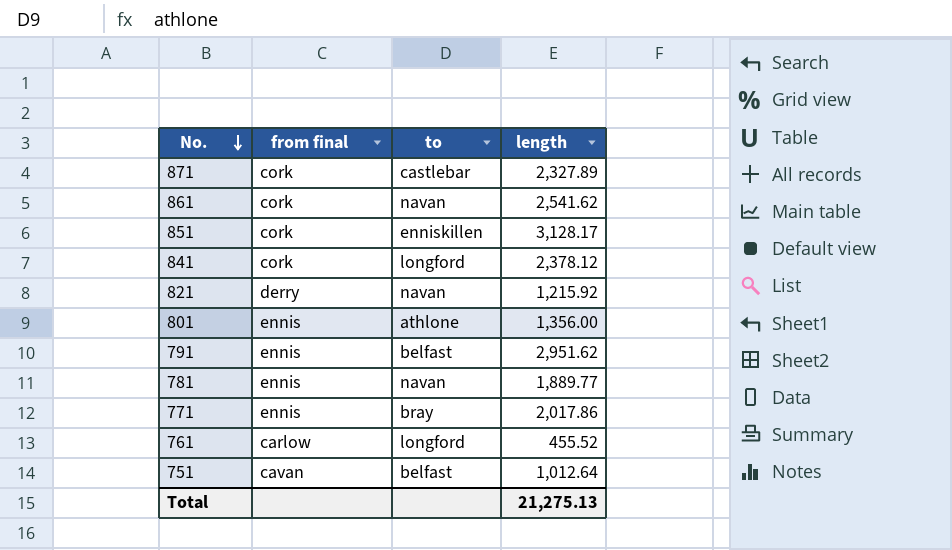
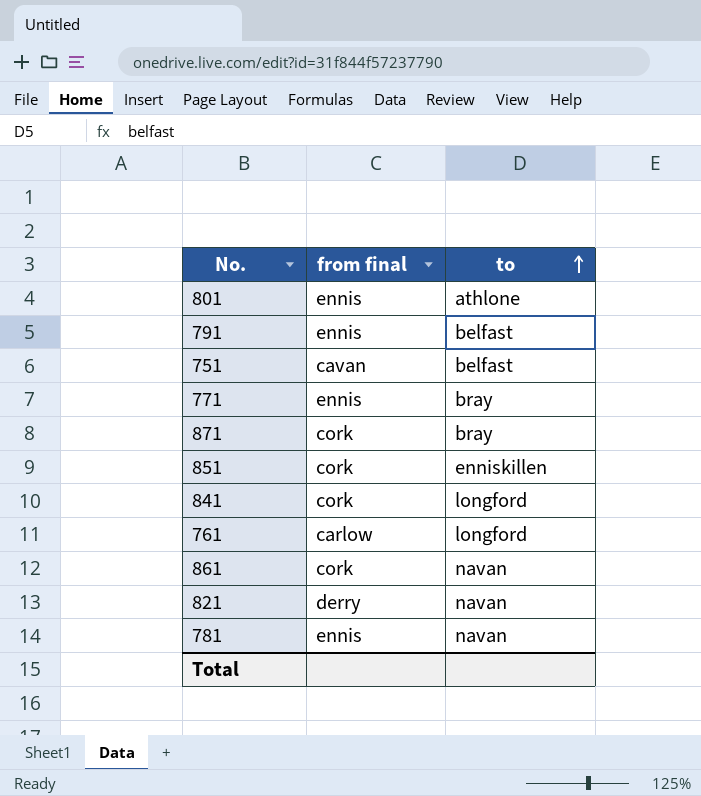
row order: No. descending -> to ascending
column length | position: 4 -> none
871 | to: castlebar -> bray

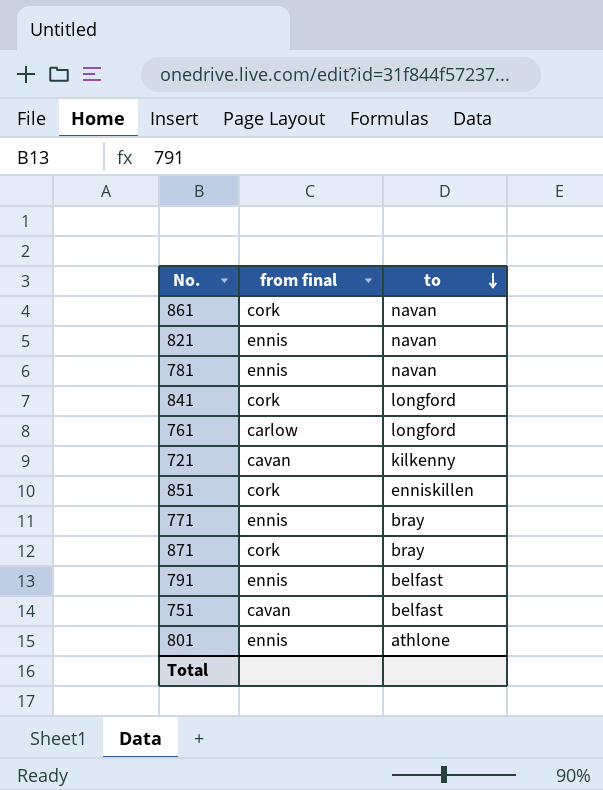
row order: to ascending -> to descending
821 | from final: derry -> ennis
row 721: none -> cavan | kilkenny

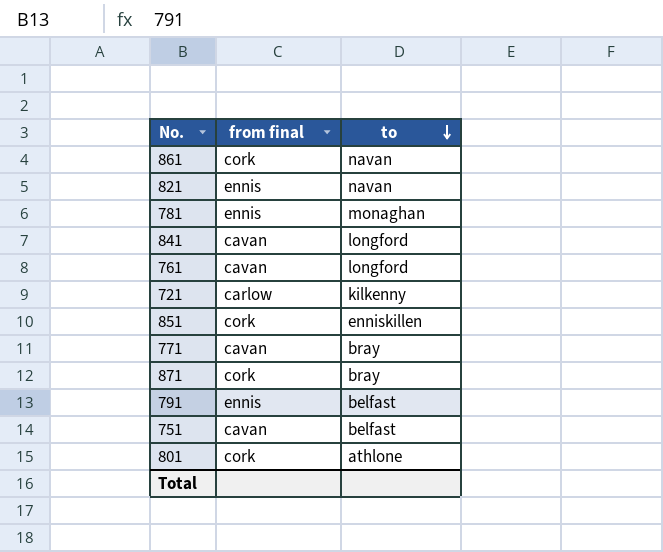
781 | to: navan -> monaghan
841 | from final: cork -> cavan
761 | from final: carlow -> cavan
721 | from final: cavan -> carlow
771 | from final: ennis -> cavan
801 | from final: ennis -> cork

